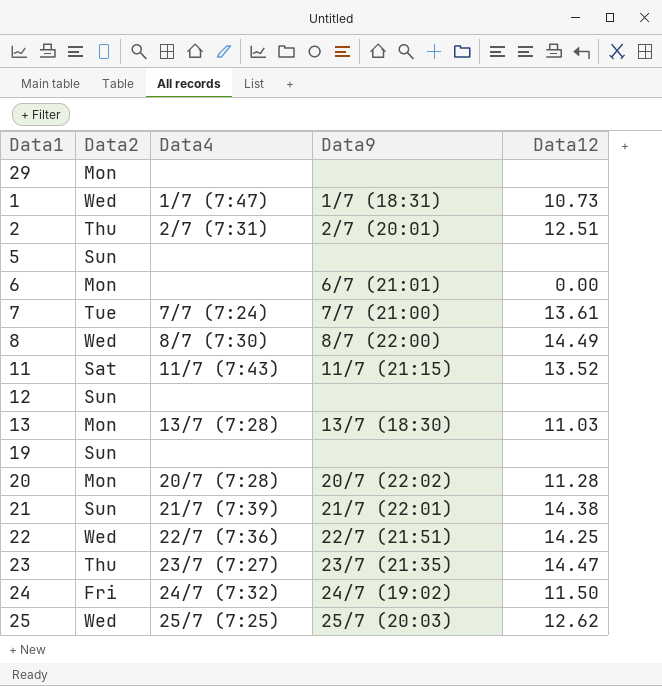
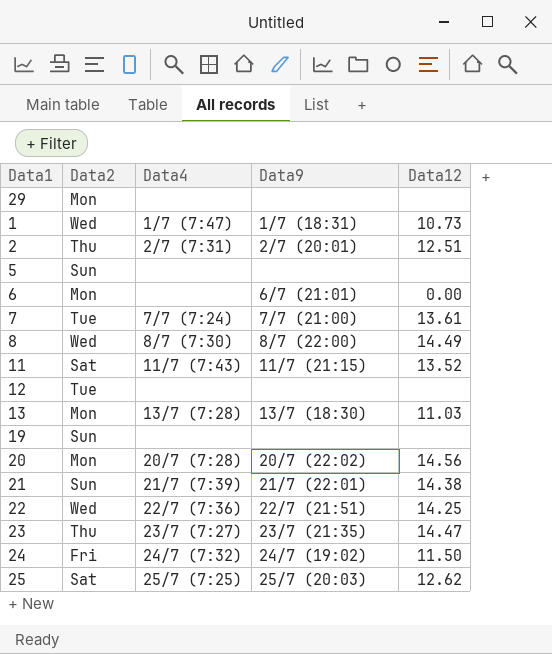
12 | Data2: Sun -> Tue
20 | Data12: 11.28 -> 14.56
25 | Data2: Wed -> Sat

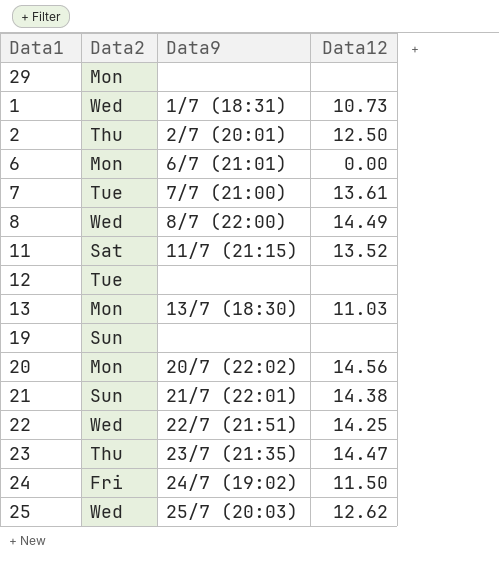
column Data4 | position: 3 -> none
row 5: Sun | none | none | none -> none
2 | Data12: 12.51 -> 12.50
25 | Data2: Sat -> Wed

